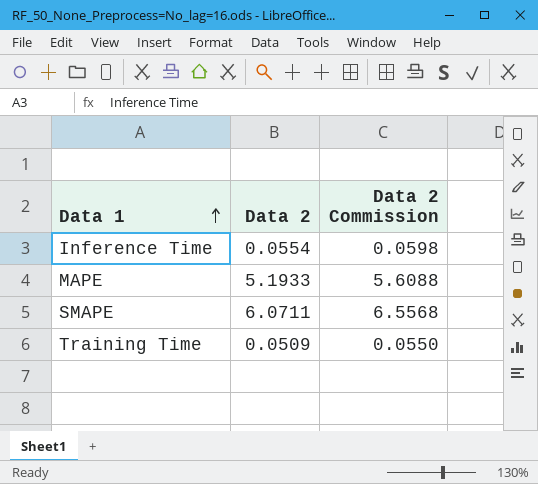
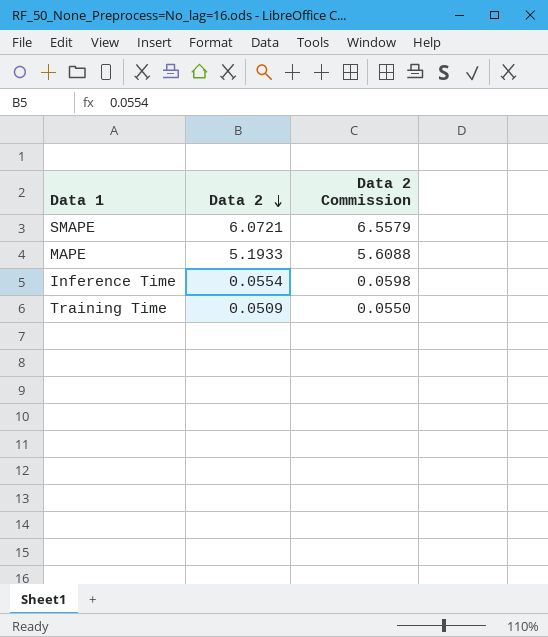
row order: Data 1 ascending -> Data 2 descending
SMAPE | Data 2: 6.0711 -> 6.0721
SMAPE | Data 2 Commission: 6.5568 -> 6.5579

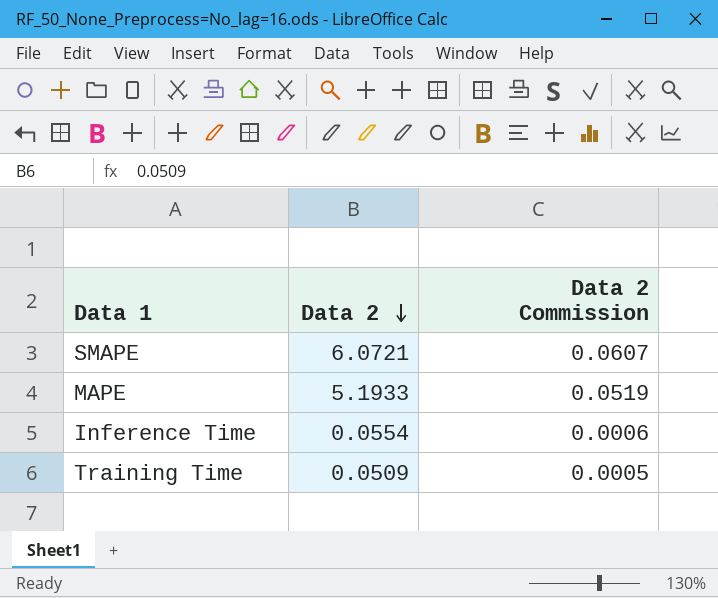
column Data 2 Commission | formula: [Data 2] * 1.08 -> [Data 2] * 0.01

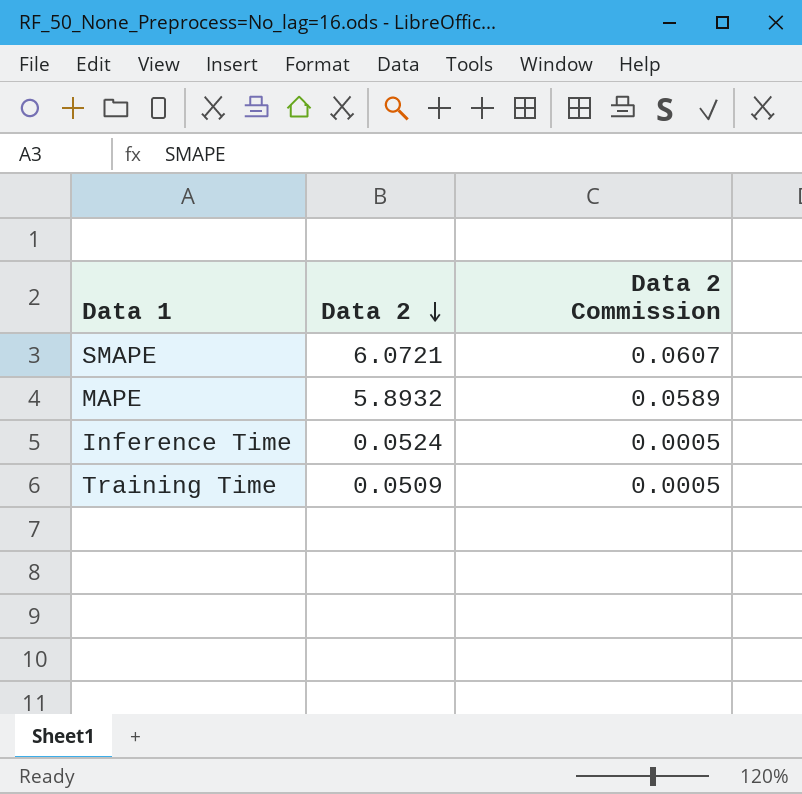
MAPE | Data 2: 5.1933 -> 5.8932
MAPE | Data 2 Commission: 0.0519 -> 0.0589
Inference Time | Data 2: 0.0554 -> 0.0524
Inference Time | Data 2 Commission: 0.0006 -> 0.0005

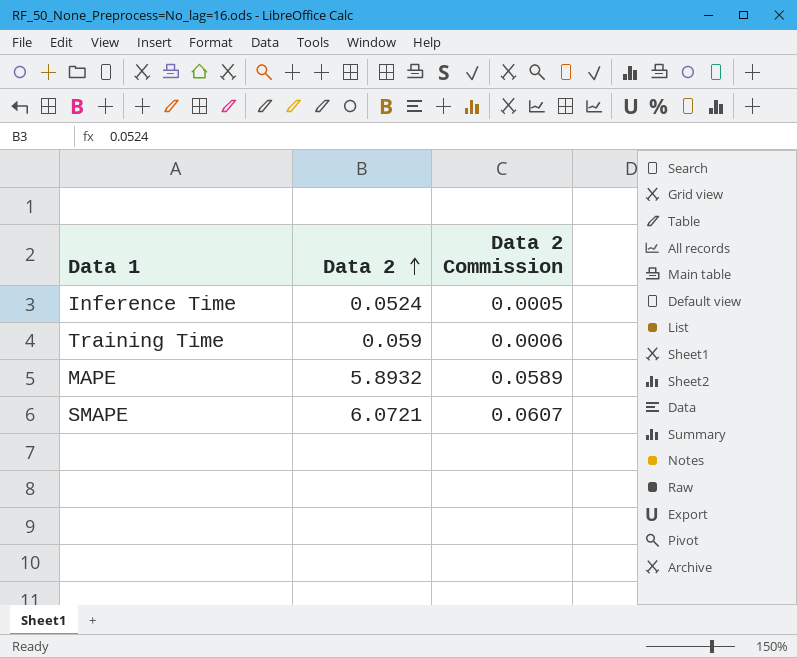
row order: Data 2 descending -> Data 2 ascending
Training Time | Data 2: 0.0509 -> 0.059
Training Time | Data 2 Commission: 0.0005 -> 0.0006

